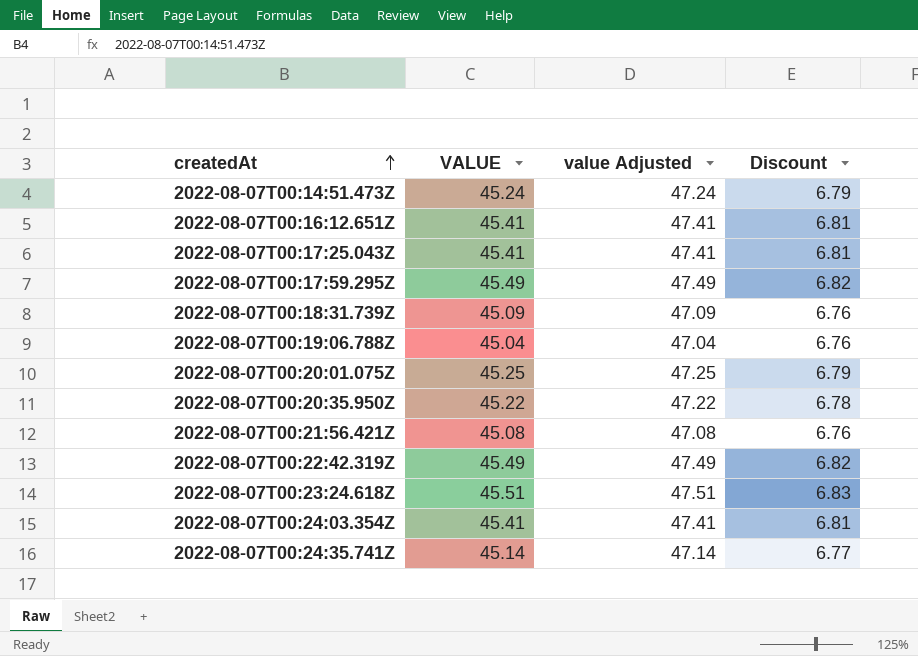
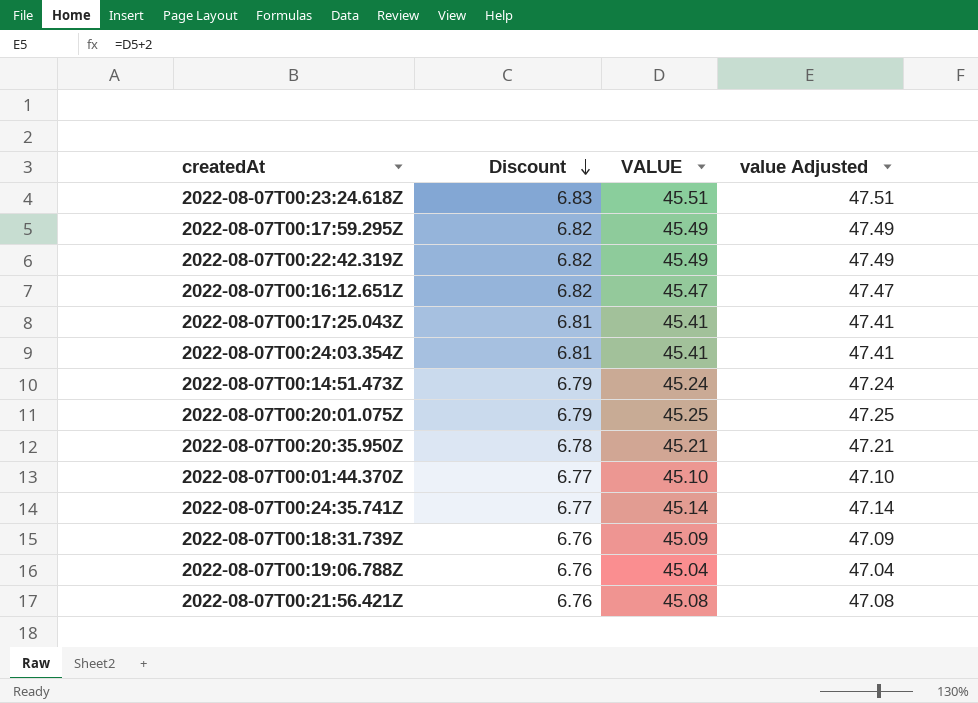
row order: createdAt ascending -> Discount descending
column Discount | position: 4 -> 2
2022-08-07T00:16:12.651Z | Discount: 6.81 -> 6.82
2022-08-07T00:16:12.651Z | VALUE: 45.41 -> 45.47
2022-08-07T00:16:12.651Z | value Adjusted: 47.41 -> 47.47
2022-08-07T00:20:35.950Z | VALUE: 45.22 -> 45.21
2022-08-07T00:20:35.950Z | value Adjusted: 47.22 -> 47.21
row 2022-08-07T00:01:44.370Z: none -> 6.77 | 45.10 | 47.10

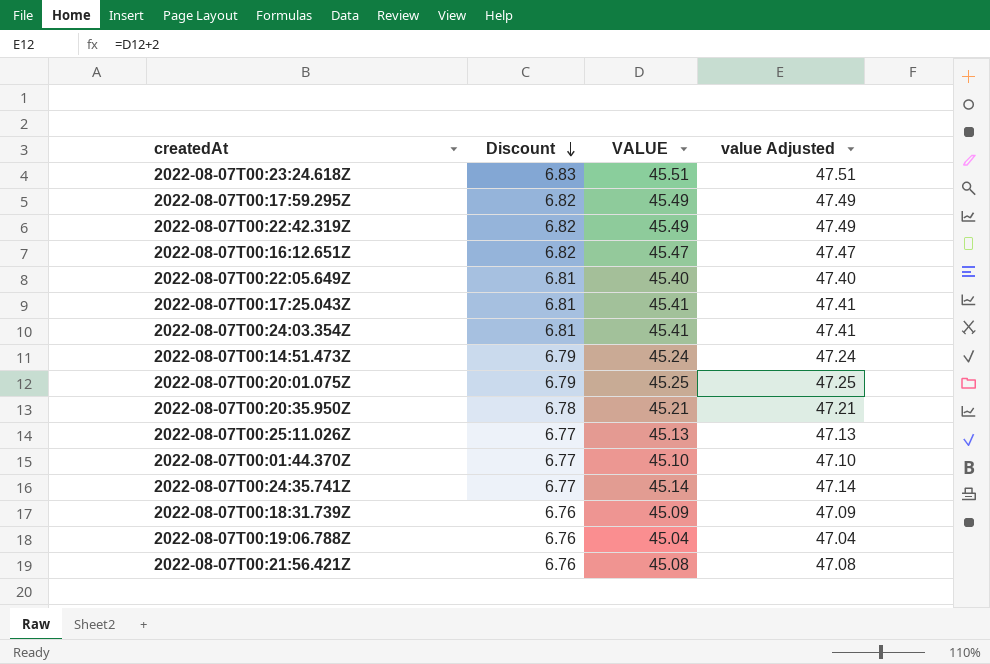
row 2022-08-07T00:22:05.649Z: none -> 6.81 | 45.40 | 47.40
row 2022-08-07T00:25:11.026Z: none -> 6.77 | 45.13 | 47.13

